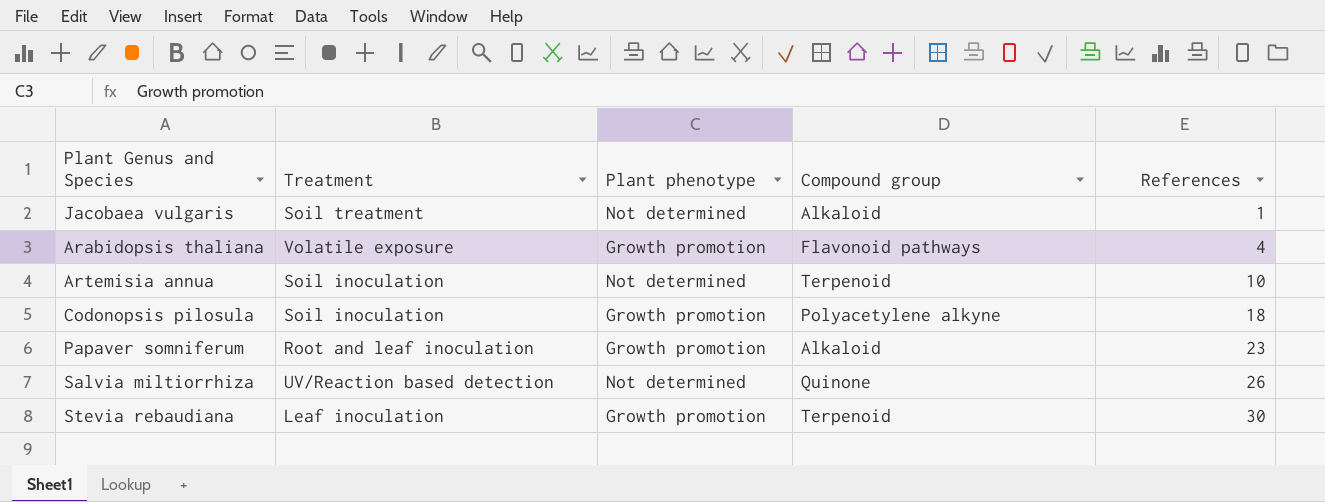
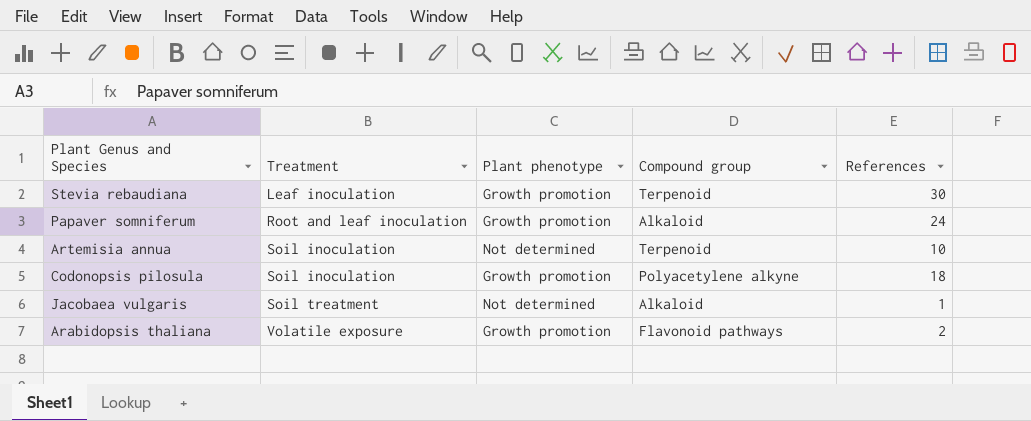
row order: References ascending -> Treatment ascending
row Salvia miltiorrhiza: UV/Reaction based detection | Not determined | Quinone | 26 -> none
Papaver somniferum | References: 23 -> 24
Arabidopsis thaliana | References: 4 -> 2

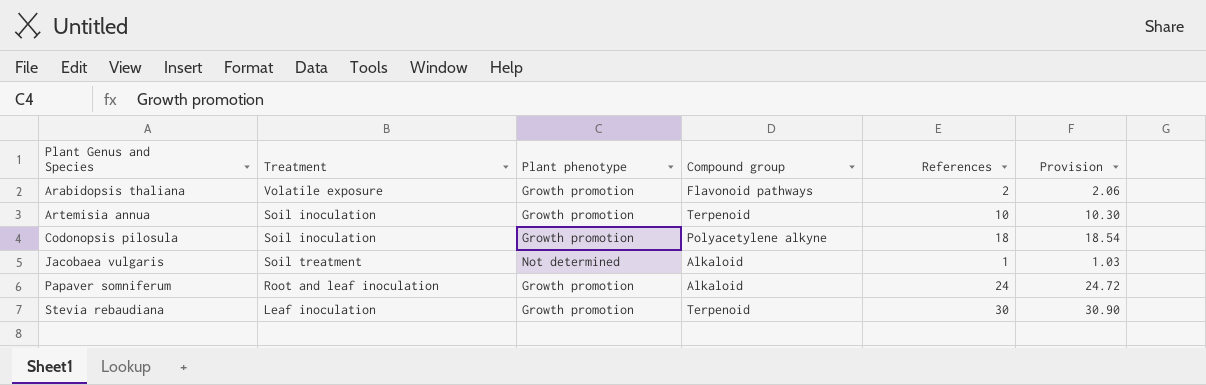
row order: Treatment ascending -> Plant Genus and Species ascending
column Provision | formula: none -> [References] * 1.03
Artemisia annua | Plant phenotype: Not determined -> Growth promotion

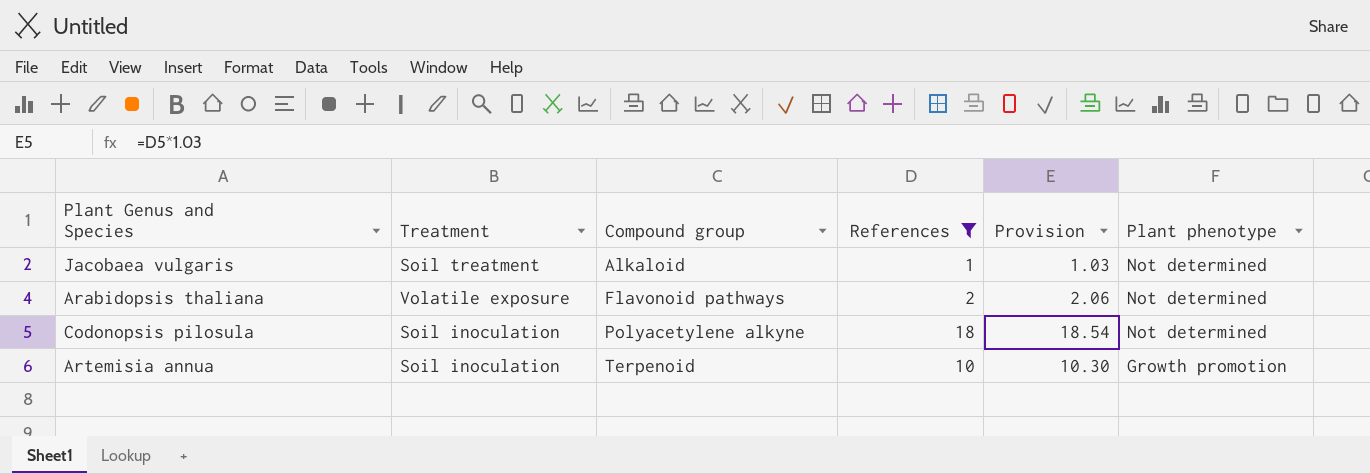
filter: none -> References <= 18
row order: Plant Genus and Species ascending -> Compound group ascending
column Plant phenotype | position: 3 -> 6
Arabidopsis thaliana | Plant phenotype: Growth promotion -> Not determined
Codonopsis pilosula | Plant phenotype: Growth promotion -> Not determined

